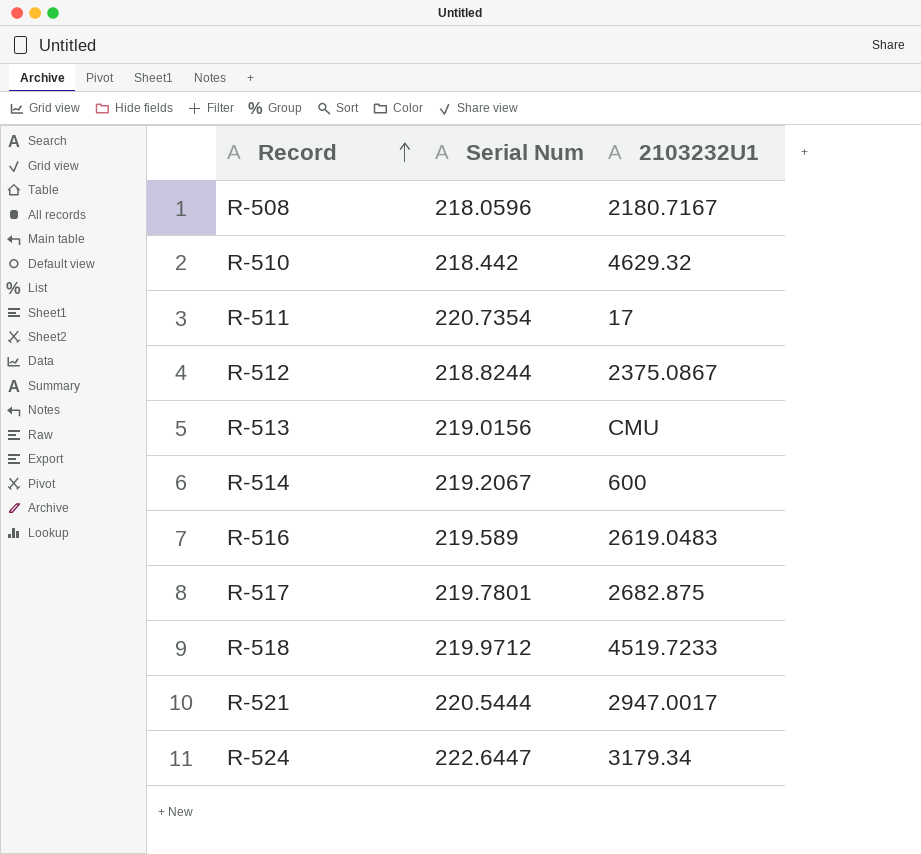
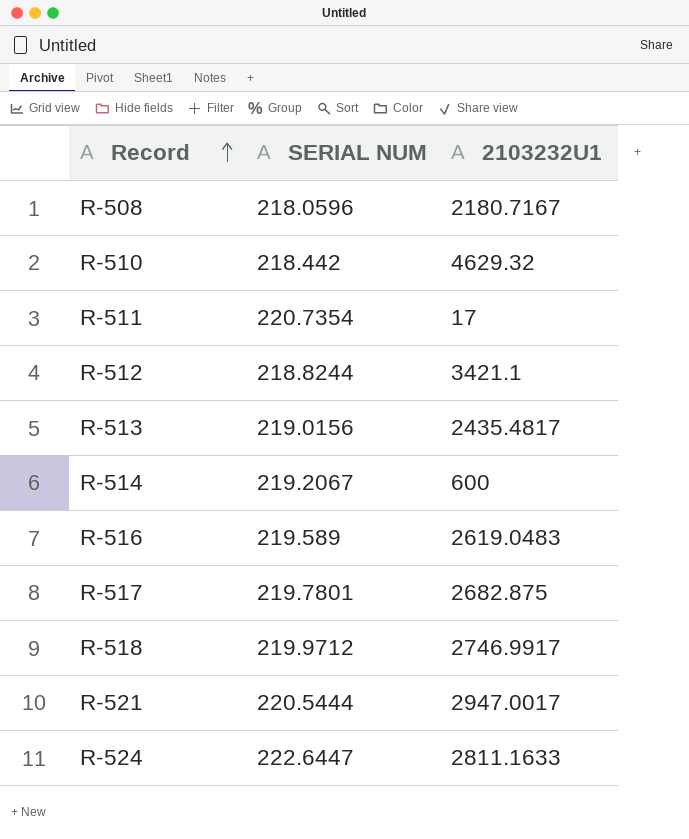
column name: Serial Num -> SERIAL NUM
R-512 | 2103232U1: 2375.0867 -> 3421.1
R-513 | 2103232U1: CMU -> 2435.4817
R-518 | 2103232U1: 4519.7233 -> 2746.9917
R-524 | 2103232U1: 3179.34 -> 2811.1633

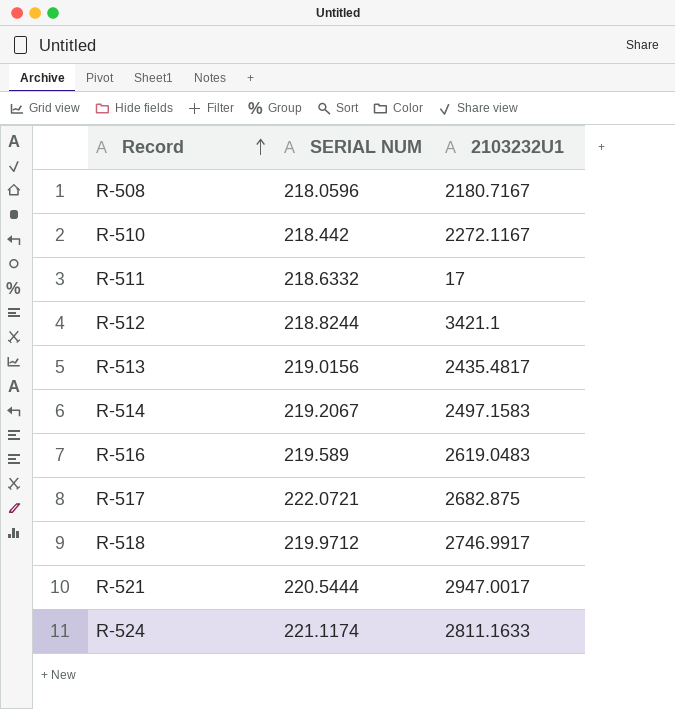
R-510 | 2103232U1: 4629.32 -> 2272.1167
R-511 | SERIAL NUM: 220.7354 -> 218.6332
R-514 | 2103232U1: 600 -> 2497.1583
R-517 | SERIAL NUM: 219.7801 -> 222.0721
R-524 | SERIAL NUM: 222.6447 -> 221.1174

